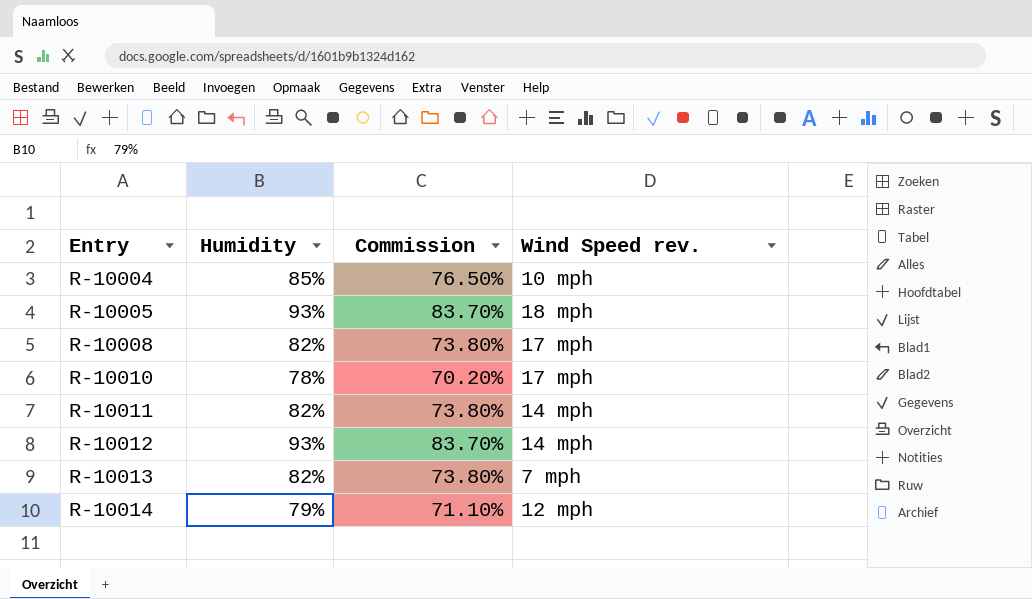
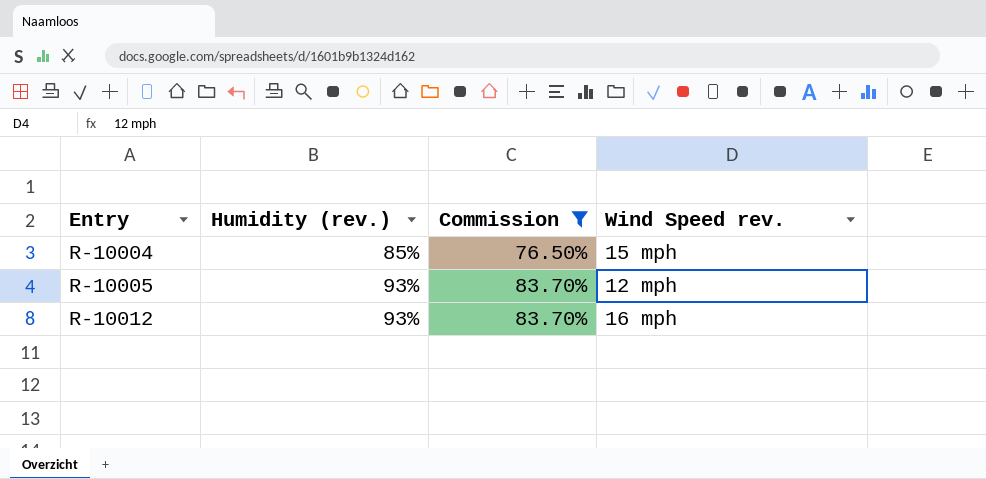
filter: none -> Commission >= 76.50%
column name: Humidity -> Humidity (rev.)
R-10004 | Wind Speed rev.: 10 mph -> 15 mph
R-10005 | Wind Speed rev.: 18 mph -> 12 mph
R-10012 | Wind Speed rev.: 14 mph -> 16 mph

